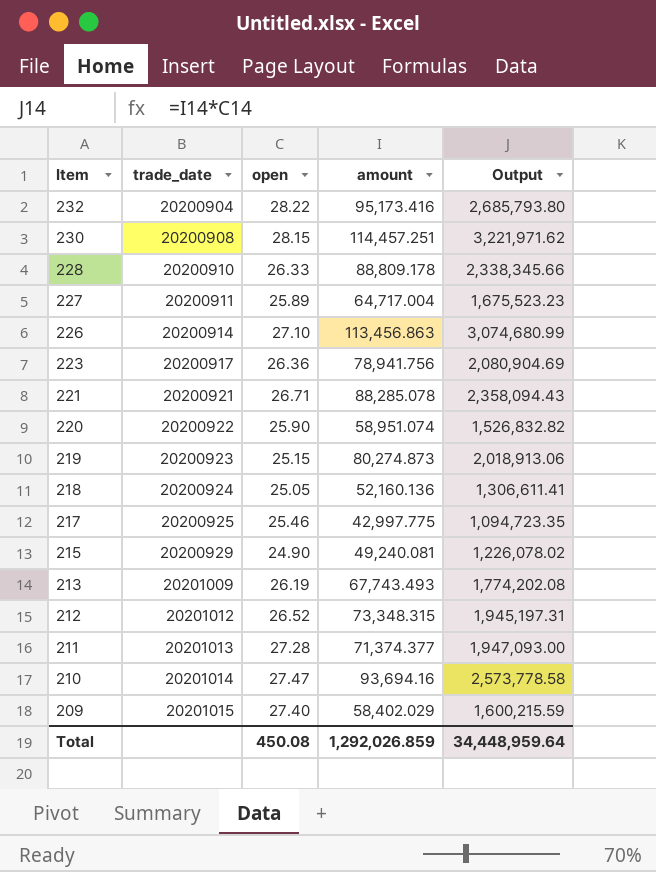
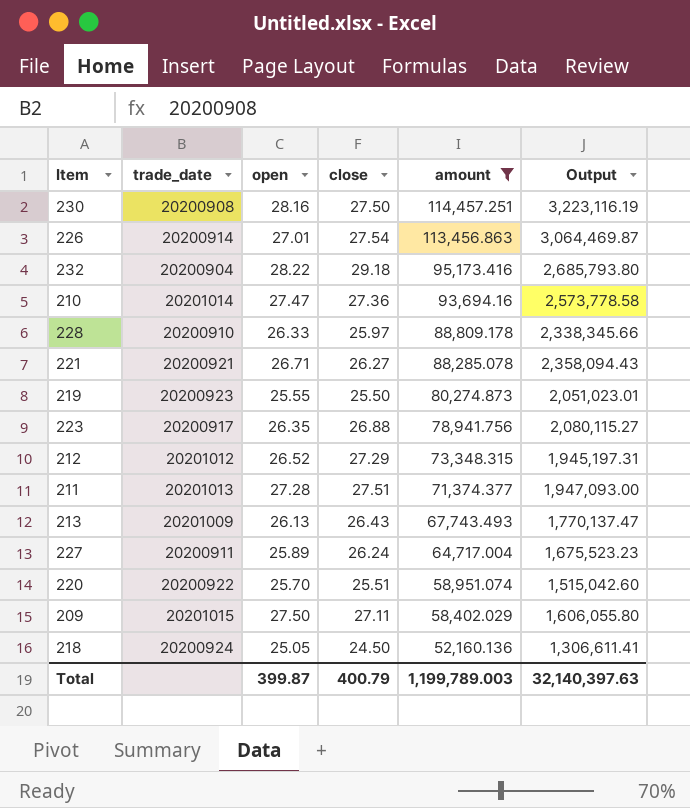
filter: none -> amount >= 52,160.136
row order: Item descending -> amount descending
column close | position: none -> 4
230 | open: 28.15 -> 28.16
230 | Output: 3,221,971.62 -> 3,223,116.19
226 | open: 27.10 -> 27.01
226 | Output: 3,074,680.99 -> 3,064,469.87
219 | open: 25.15 -> 25.55
219 | Output: 2,018,913.06 -> 2,051,023.01
223 | open: 26.36 -> 26.35
223 | Output: 2,080,904.69 -> 2,080,115.27
213 | open: 26.19 -> 26.13
213 | Output: 1,774,202.08 -> 1,770,137.47
220 | open: 25.90 -> 25.70
220 | Output: 1,526,832.82 -> 1,515,042.60
209 | open: 27.40 -> 27.50
209 | Output: 1,600,215.59 -> 1,606,055.80
Total | open: 450.08 -> 399.87
Total | amount: 1,292,026.859 -> 1,199,789.003
Total | Output: 34,448,959.64 -> 32,140,397.63

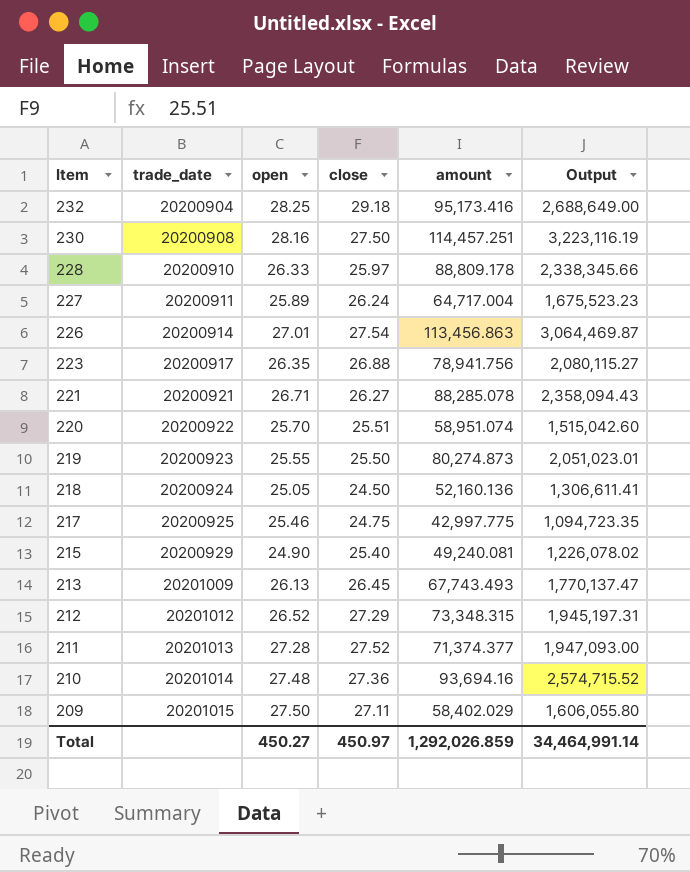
filter: amount >= 52,160.136 -> none
row order: amount descending -> Item descending
232 | open: 28.22 -> 28.25
232 | Output: 2,685,793.80 -> 2,688,649.00
213 | close: 26.43 -> 26.45
211 | close: 27.51 -> 27.52
210 | open: 27.47 -> 27.48
210 | Output: 2,573,778.58 -> 2,574,715.52
Total | open: 399.87 -> 450.27
Total | close: 400.79 -> 450.97
Total | amount: 1,199,789.003 -> 1,292,026.859
Total | Output: 32,140,397.63 -> 34,464,991.14

